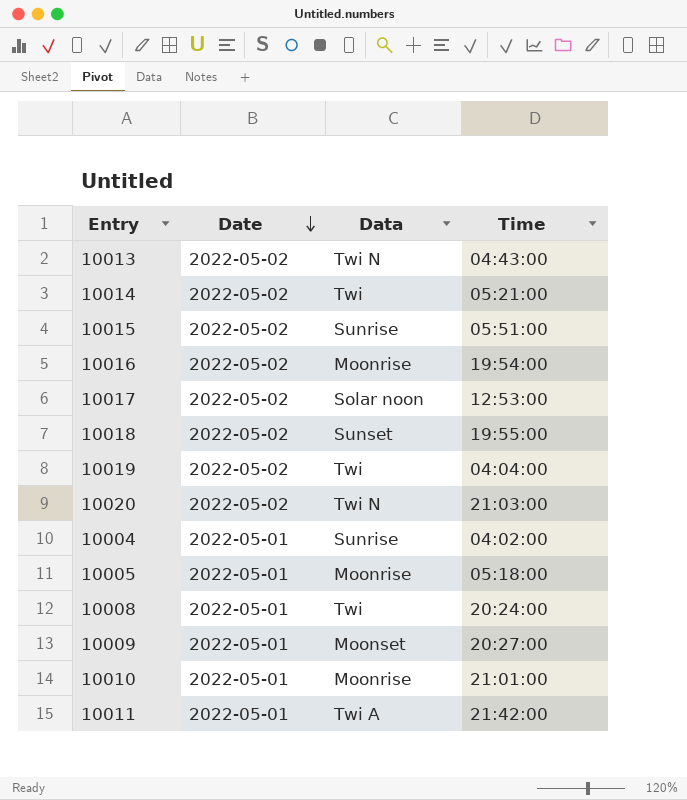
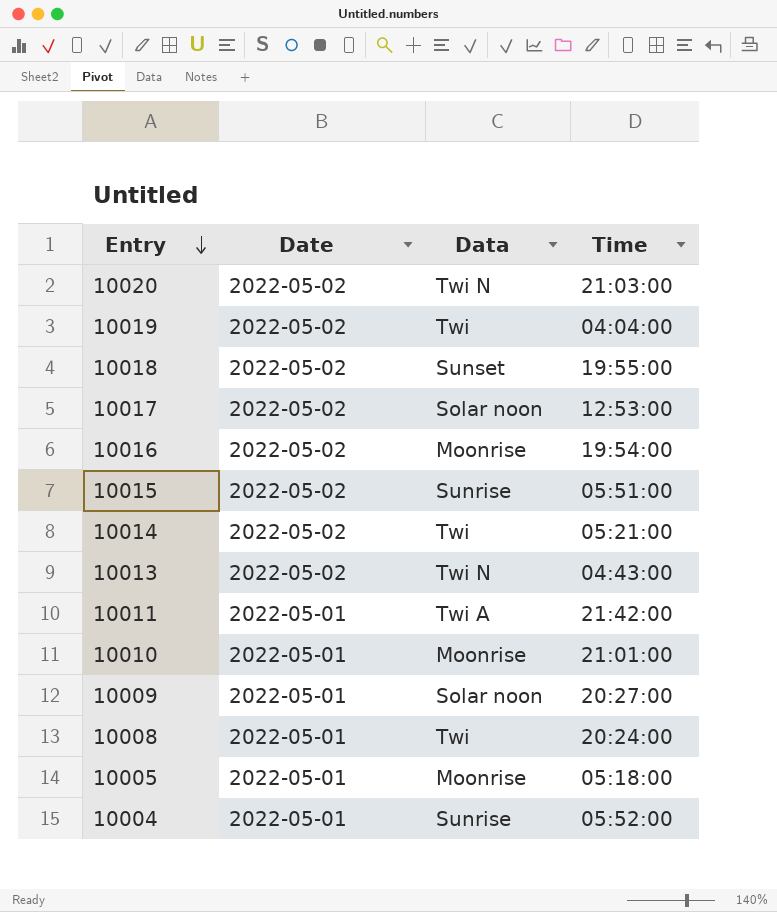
row order: Date descending -> Entry descending
10009 | Data: Moonset -> Solar noon
10004 | Time: 04:02:00 -> 05:52:00

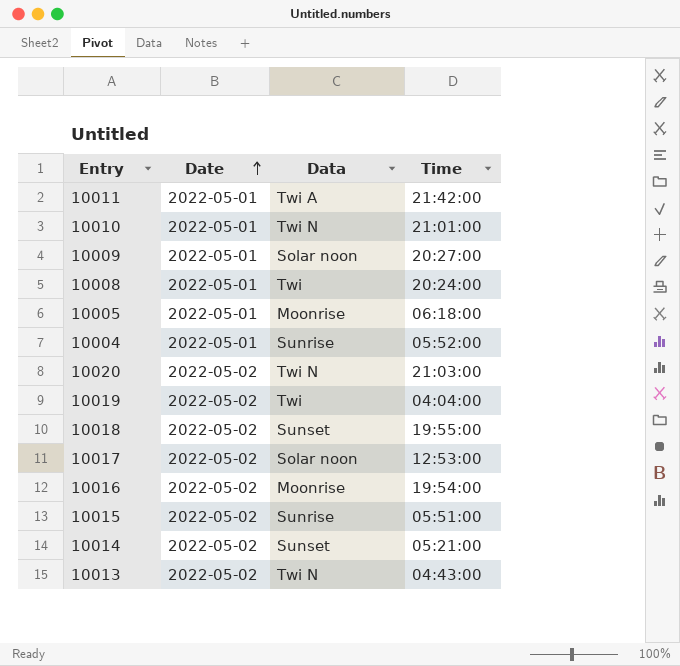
row order: Entry descending -> Date ascending
10010 | Data: Moonrise -> Twi N
10005 | Time: 05:18:00 -> 06:18:00
10014 | Data: Twi -> Sunset

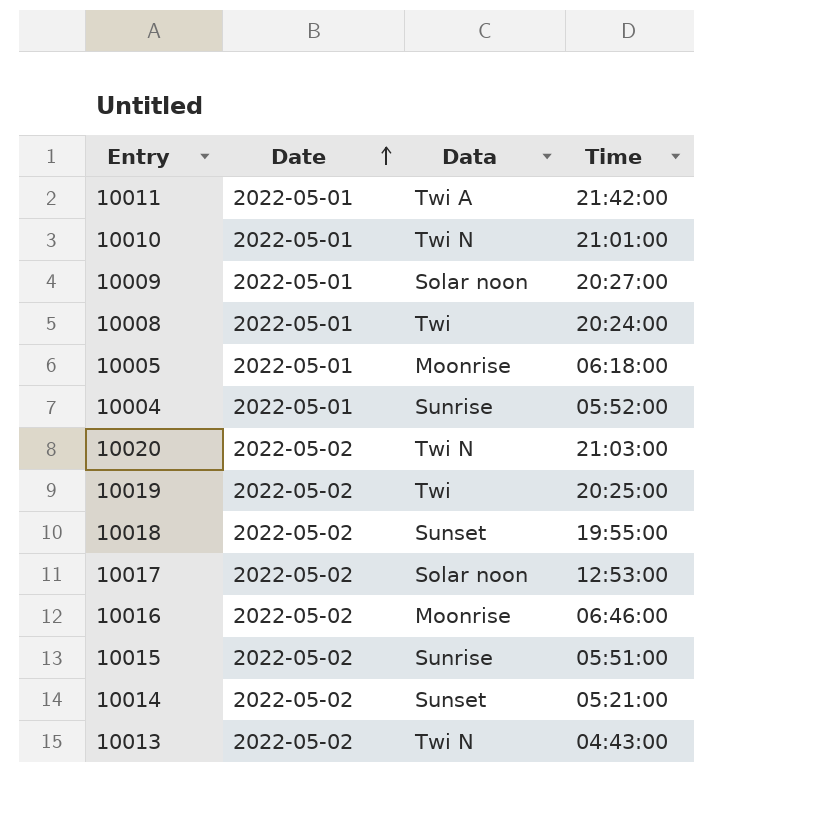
10019 | Time: 04:04:00 -> 20:25:00
10016 | Time: 19:54:00 -> 06:46:00

